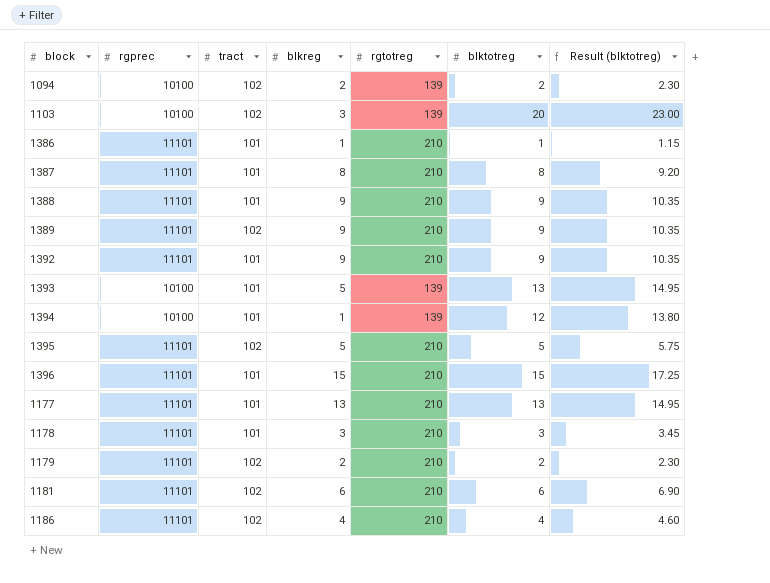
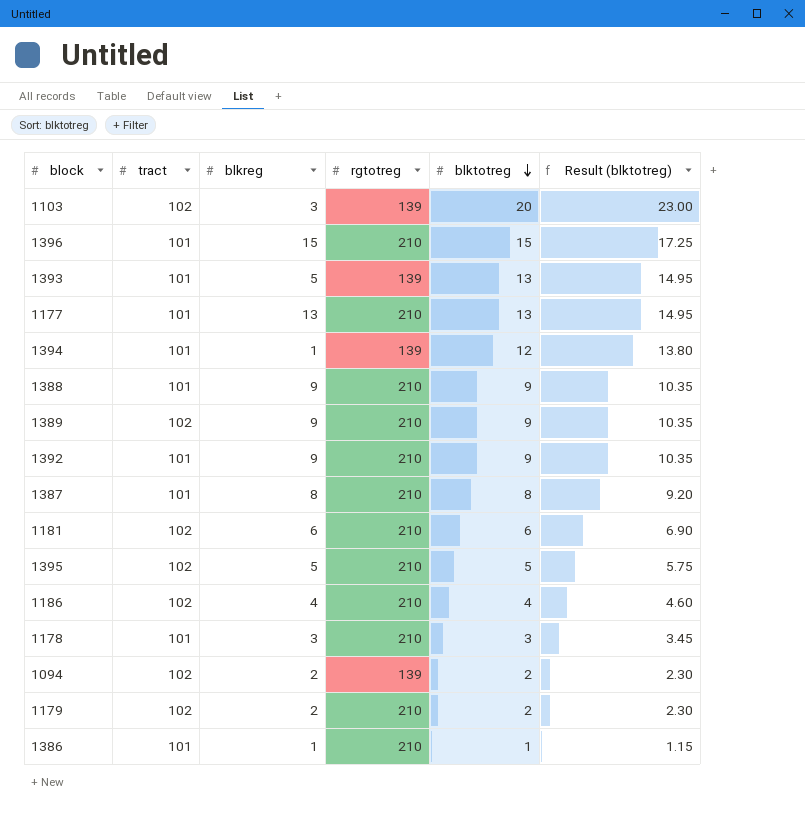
row order: none -> blktotreg descending
column rgprec | position: 2 -> none

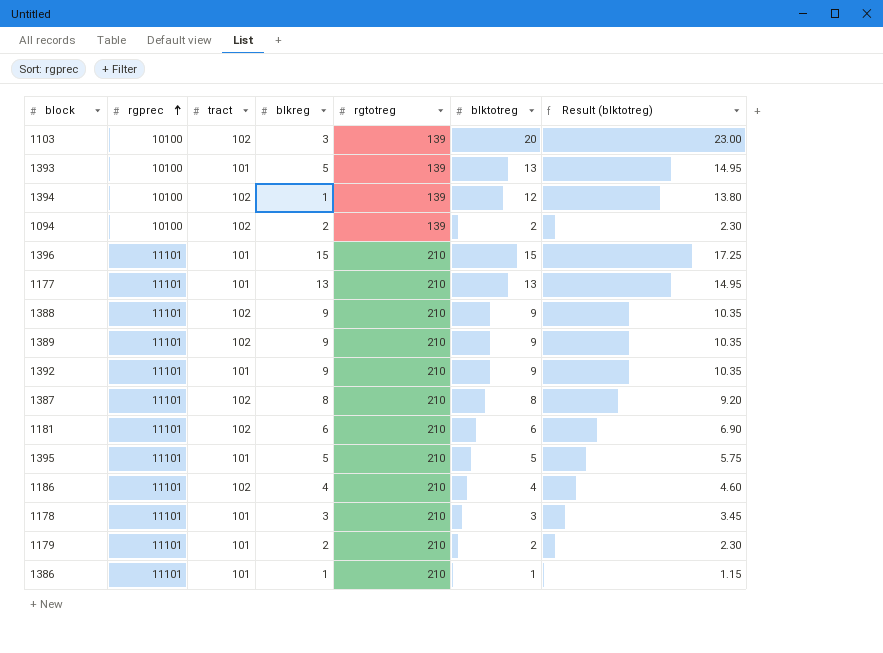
row order: blktotreg descending -> rgprec ascending
column rgprec | position: none -> 2
1394 | tract: 101 -> 102
1388 | tract: 101 -> 102
1387 | tract: 101 -> 102
1395 | tract: 102 -> 101
1179 | tract: 102 -> 101

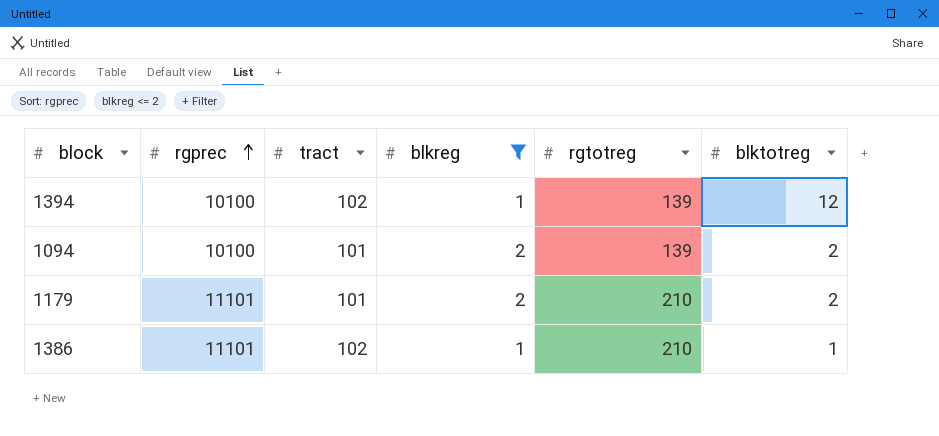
filter: none -> blkreg <= 2
column Result (blktotreg) | formula: [blktotreg] * 1.15 -> none
1094 | tract: 102 -> 101
1386 | tract: 101 -> 102

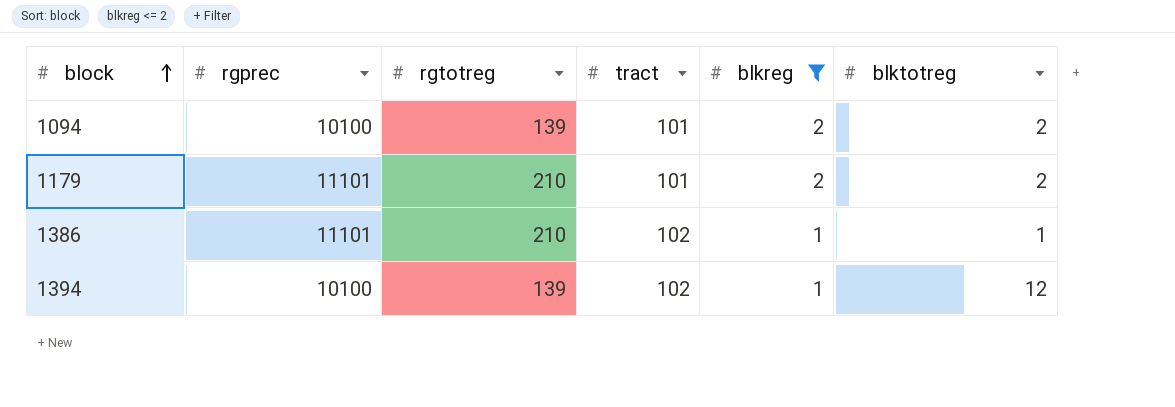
row order: rgprec ascending -> block ascending
column rgtotreg | position: 5 -> 3

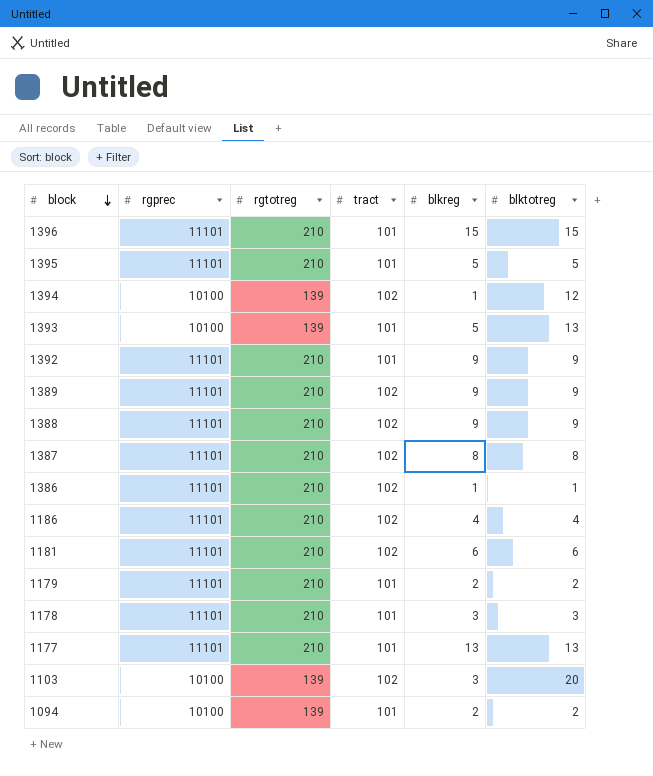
filter: blkreg <= 2 -> none
row order: block ascending -> block descending

